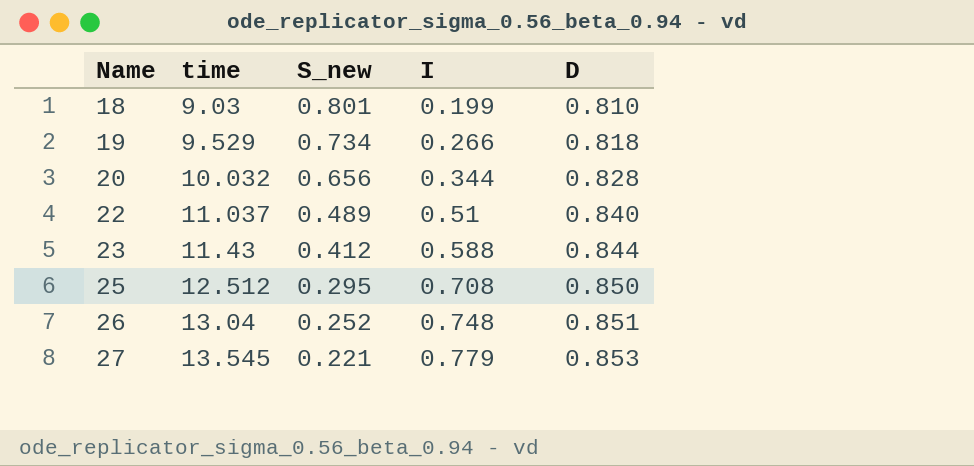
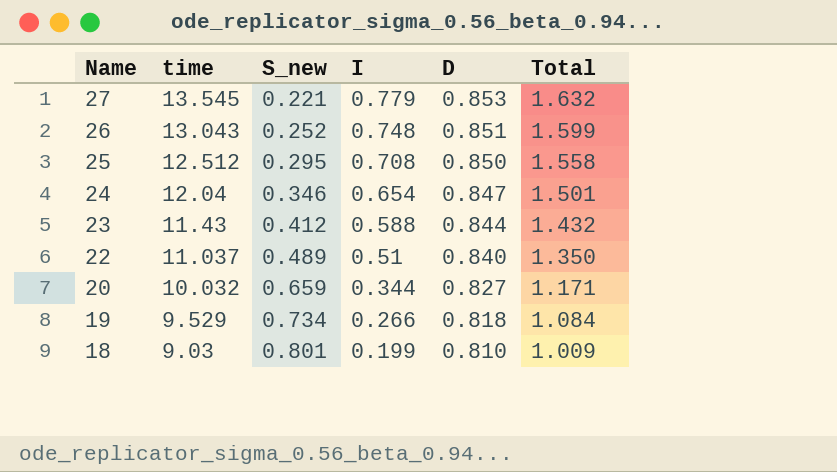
row order: Name ascending -> Name descending
column Total | formula: none -> [I] + [D]
26 | time: 13.04 -> 13.043
row 24: none -> 12.04 | 0.346 | 0.654 | 0.847 | 1.501
20 | S_new: 0.656 -> 0.659
20 | D: 0.828 -> 0.827

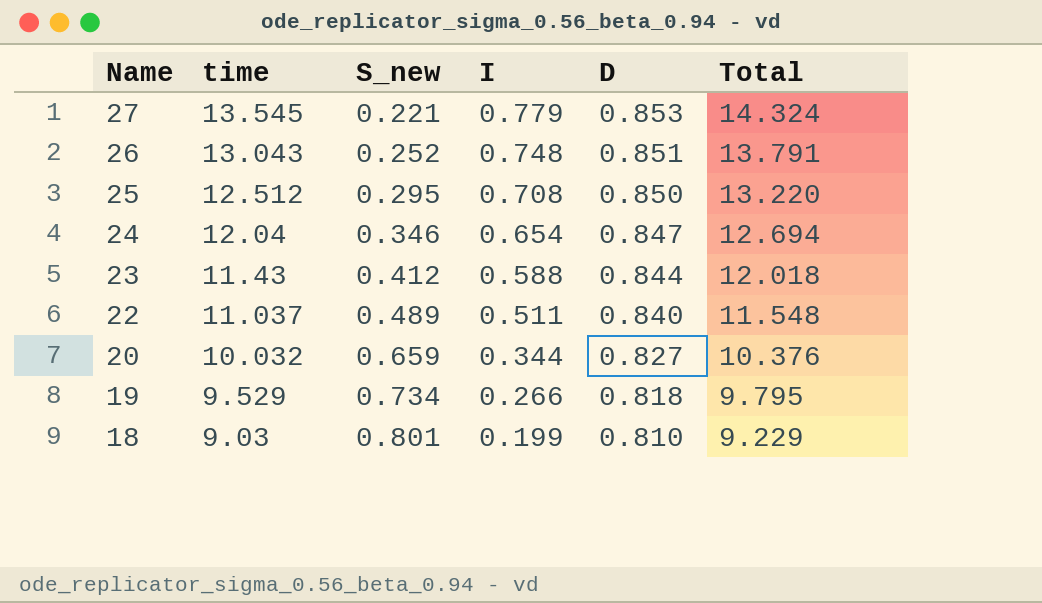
column Total | formula: [I] + [D] -> [time] + [I]
22 | I: 0.51 -> 0.511

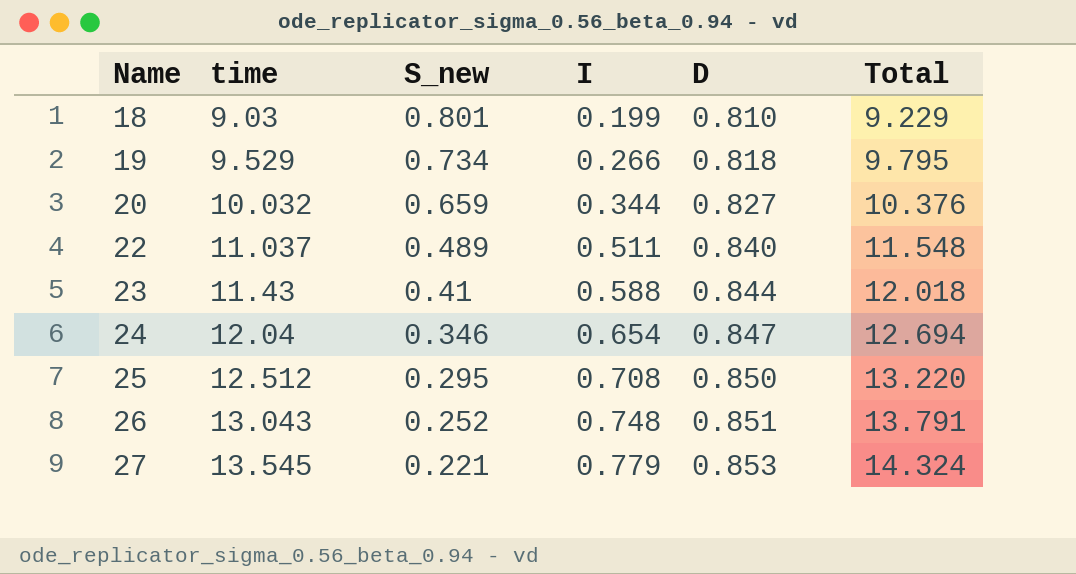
row order: Name descending -> Name ascending
23 | S_new: 0.412 -> 0.41

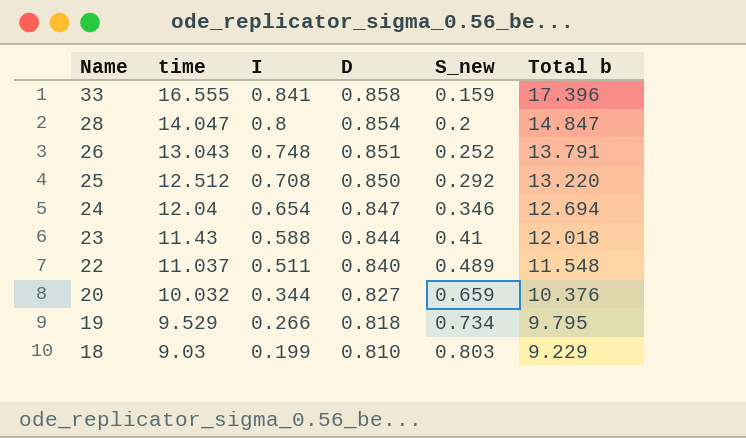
row order: Name ascending -> Name descending
column S_new | position: 3 -> 5
column name: Total -> Total b
row 27: 13.545 | 0.221 | 0.779 | 0.853 | 14.324 -> none
row 33: none -> 16.555 | 0.841 | 0.858 | 0.159 | 17.396
row 28: none -> 14.047 | 0.8 | 0.854 | 0.2 | 14.847
25 | S_new: 0.295 -> 0.292
18 | S_new: 0.801 -> 0.803

